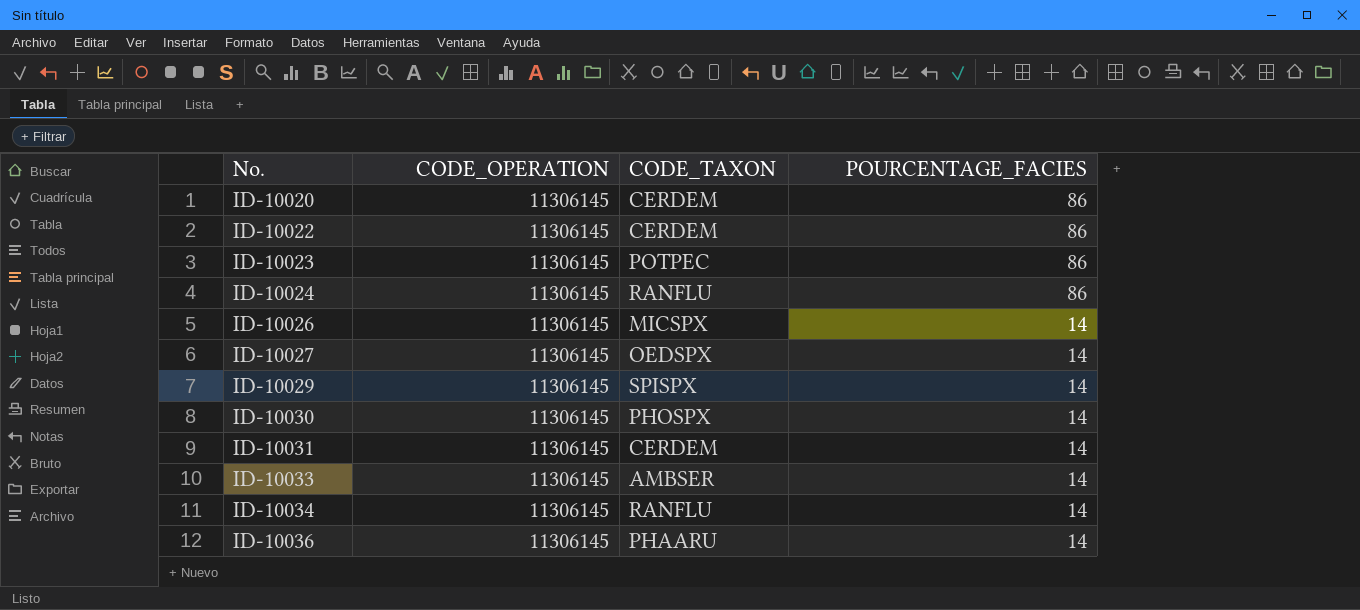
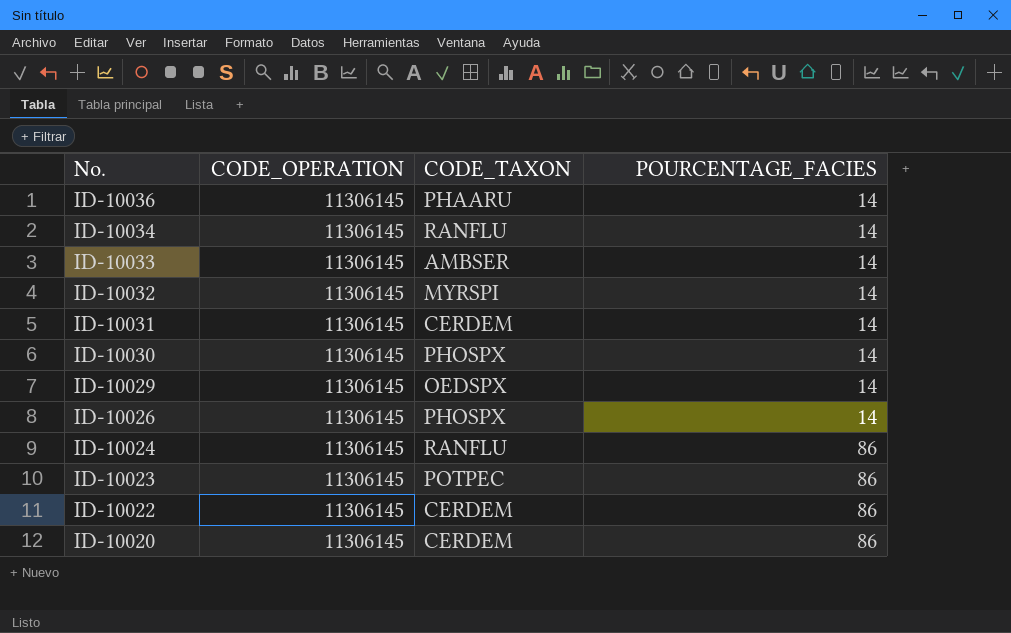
row order: No. ascending -> No. descending
row ID-10027: 11306145 | OEDSPX | 14 -> none
row ID-10032: none -> 11306145 | MYRSPI | 14
ID-10029 | CODE_TAXON: SPISPX -> OEDSPX
ID-10026 | CODE_TAXON: MICSPX -> PHOSPX

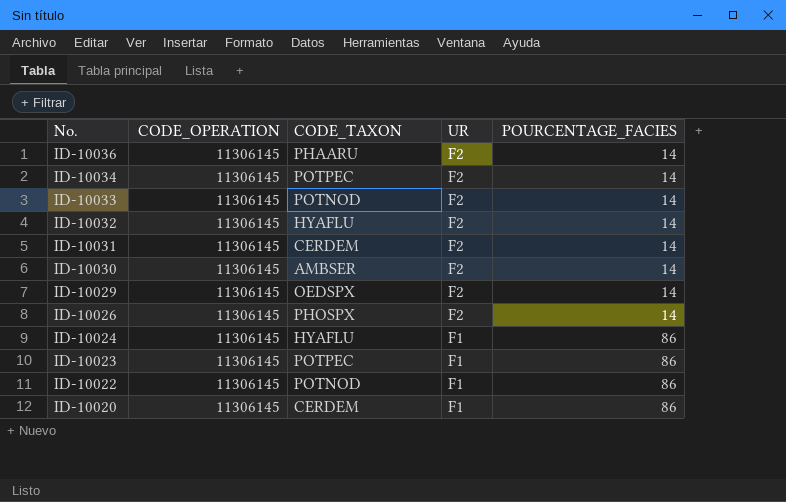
column UR | position: none -> 4
ID-10034 | CODE_TAXON: RANFLU -> POTPEC
ID-10033 | CODE_TAXON: AMBSER -> POTNOD
ID-10032 | CODE_TAXON: MYRSPI -> HYAFLU
ID-10030 | CODE_TAXON: PHOSPX -> AMBSER
ID-10024 | CODE_TAXON: RANFLU -> HYAFLU
ID-10022 | CODE_TAXON: CERDEM -> POTNOD

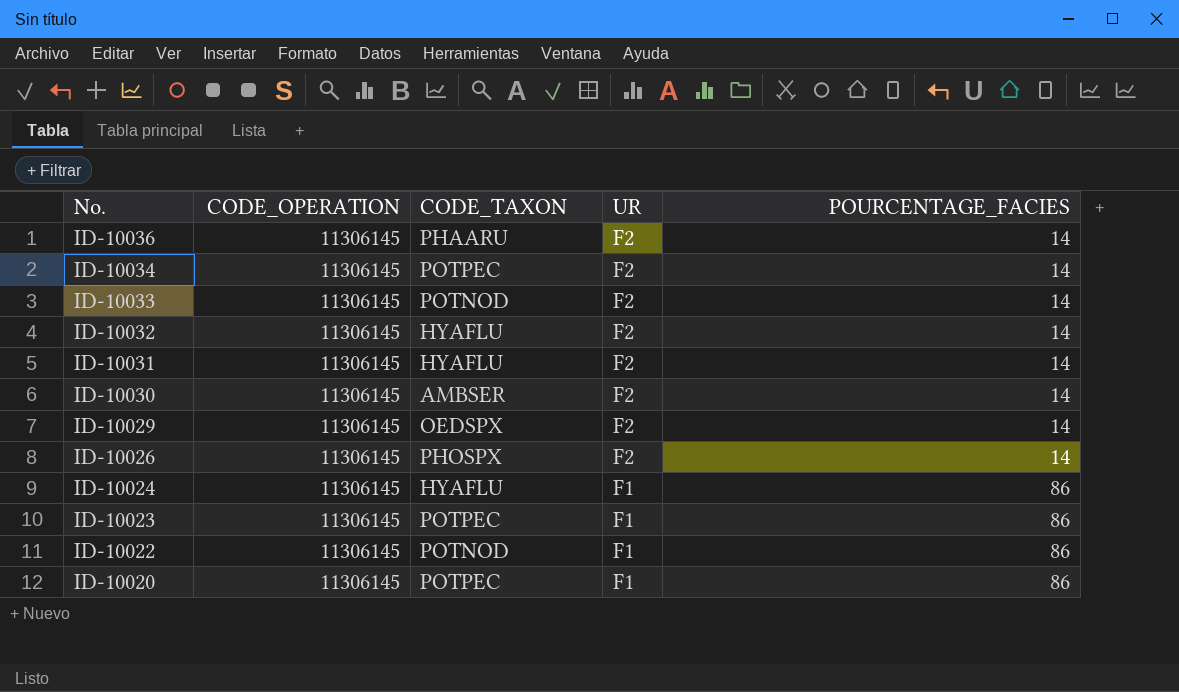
ID-10031 | CODE_TAXON: CERDEM -> HYAFLU
ID-10020 | CODE_TAXON: CERDEM -> POTPEC

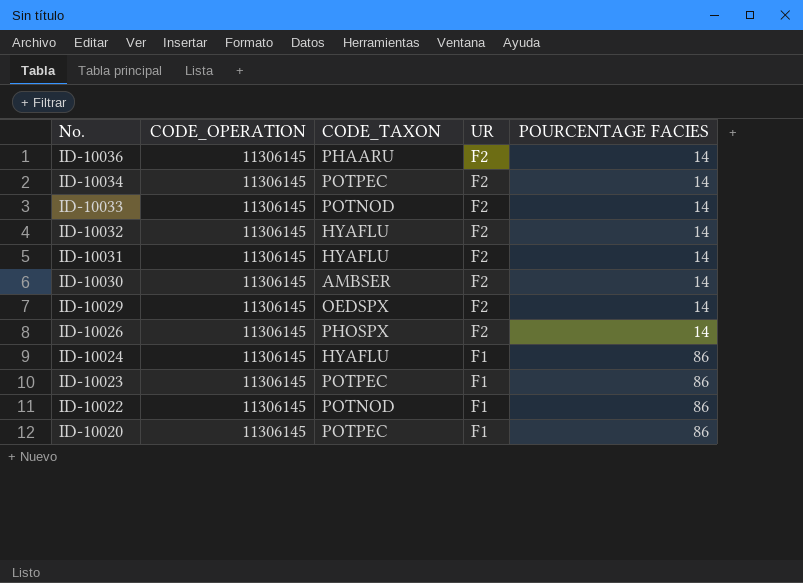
column name: POURCENTAGE_FACIES -> POURCENTAGE FACIES

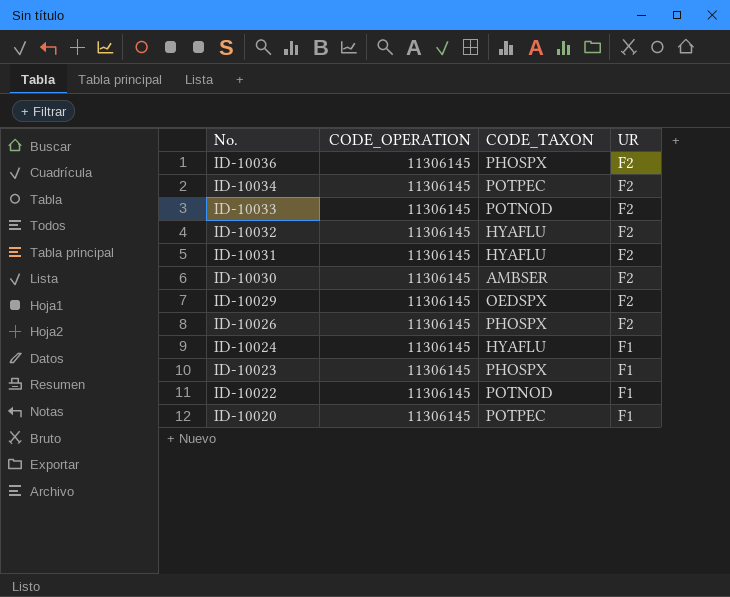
column POURCENTAGE FACIES | position: 5 -> none
ID-10036 | CODE_TAXON: PHAARU -> PHOSPX
ID-10023 | CODE_TAXON: POTPEC -> PHOSPX

